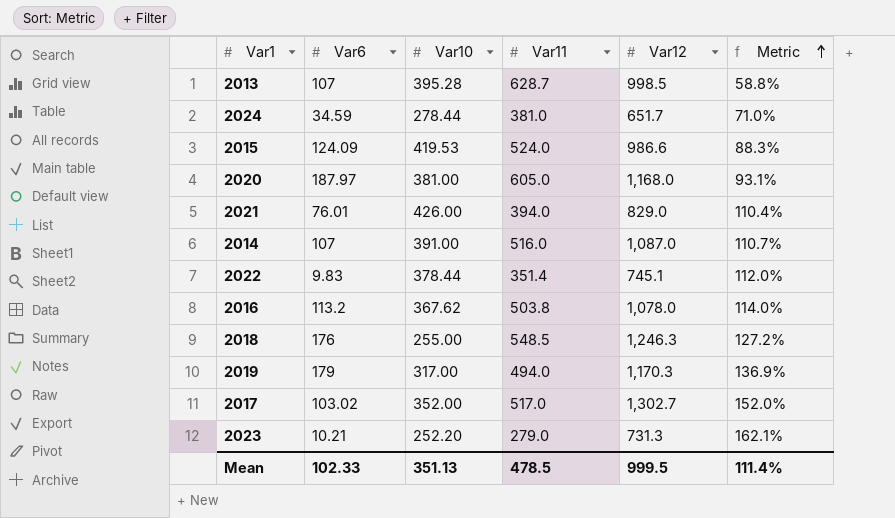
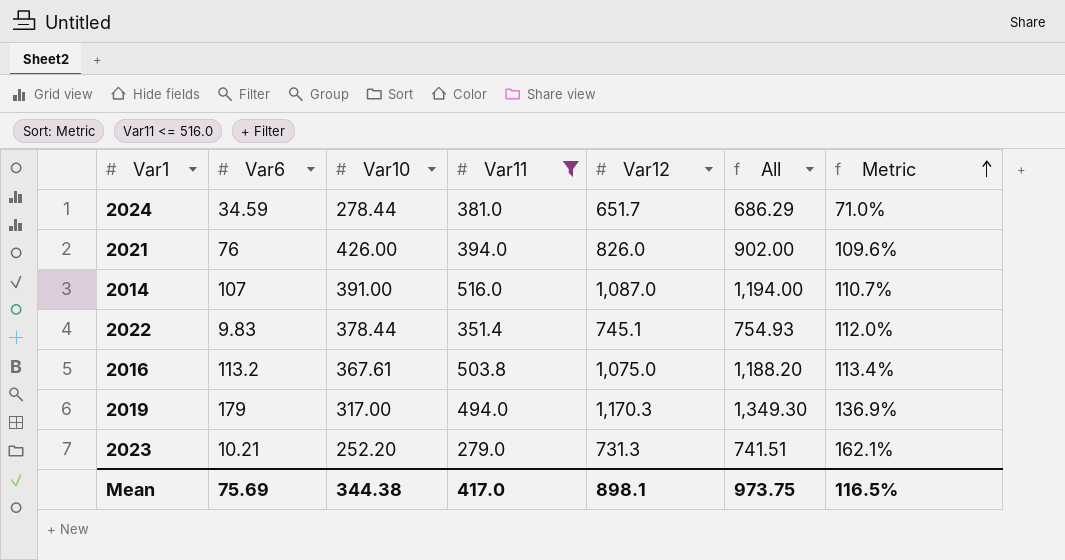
filter: none -> Var11 <= 516.0
column All | formula: none -> [Var6] + [Var12]
2021 | Var6: 76.01 -> 76
2021 | Var12: 829.0 -> 826.0
2021 | Metric: 110.4% -> 109.6%
2016 | Var10: 367.62 -> 367.61
2016 | Var12: 1,078.0 -> 1,075.0
2016 | Metric: 114.0% -> 113.4%
Mean | Var6: 102.33 -> 75.69
Mean | Var10: 351.13 -> 344.38
Mean | Var11: 478.5 -> 417.0
Mean | Var12: 999.5 -> 898.1
Mean | Metric: 111.4% -> 116.5%

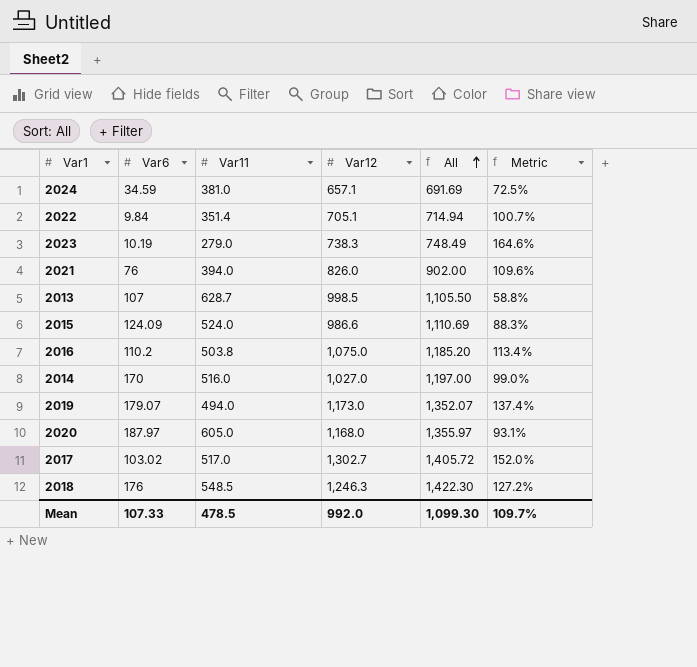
filter: Var11 <= 516.0 -> none
row order: Metric ascending -> All ascending
column Var10 | position: 3 -> none
2024 | Var12: 651.7 -> 657.1
2024 | All: 686.29 -> 691.69
2024 | Metric: 71.0% -> 72.5%
2022 | Var6: 9.83 -> 9.84
2022 | Var12: 745.1 -> 705.1
2022 | All: 754.93 -> 714.94
2022 | Metric: 112.0% -> 100.7%
2023 | Var6: 10.21 -> 10.19
2023 | Var12: 731.3 -> 738.3
2023 | All: 741.51 -> 748.49
2023 | Metric: 162.1% -> 164.6%
2016 | Var6: 113.2 -> 110.2
2016 | All: 1,188.20 -> 1,185.20
2014 | Var6: 107 -> 170
2014 | Var12: 1,087.0 -> 1,027.0
2014 | All: 1,194.00 -> 1,197.00
2014 | Metric: 110.7% -> 99.0%
2019 | Var6: 179 -> 179.07
2019 | Var12: 1,170.3 -> 1,173.0
2019 | All: 1,349.30 -> 1,352.07
2019 | Metric: 136.9% -> 137.4%
Mean | Var6: 75.69 -> 107.33
Mean | Var11: 417.0 -> 478.5
Mean | Var12: 898.1 -> 992.0
Mean | All: 973.75 -> 1,099.30
Mean | Metric: 116.5% -> 109.7%

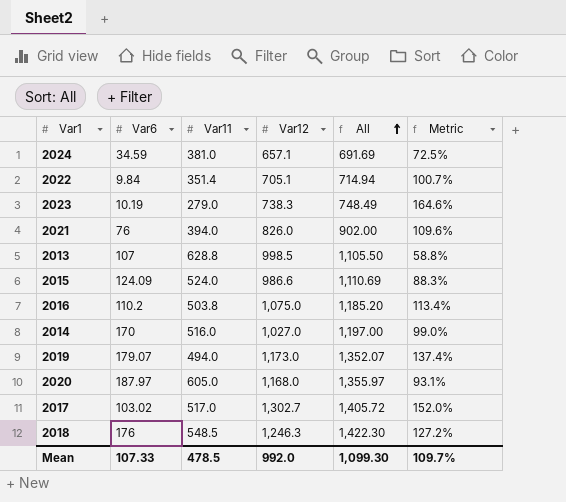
2013 | Var11: 628.7 -> 628.8

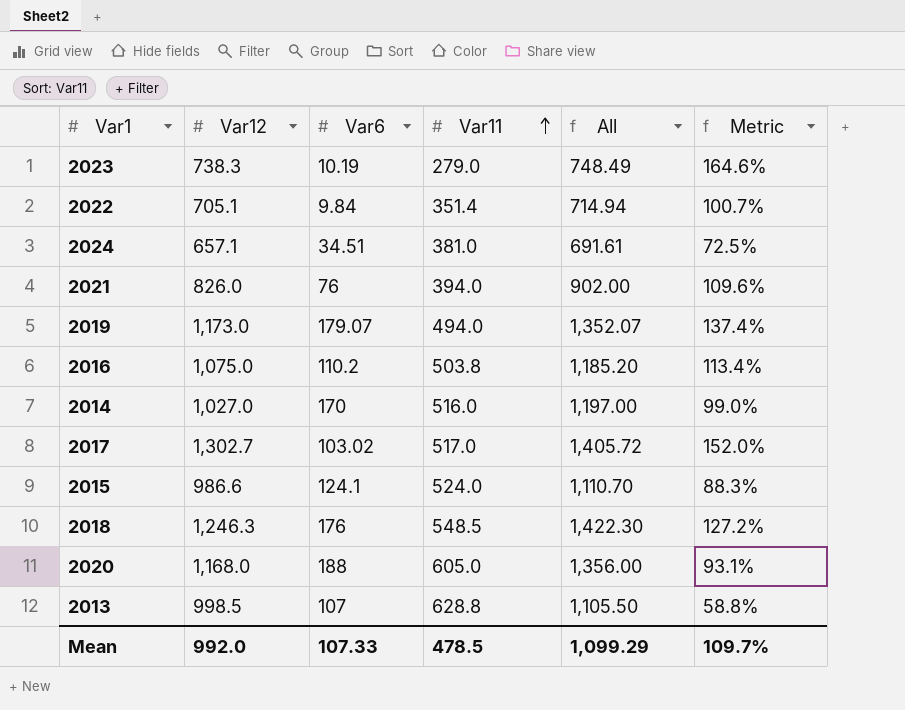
row order: All ascending -> Var11 ascending
column Var12 | position: 4 -> 2
2024 | Var6: 34.59 -> 34.51
2024 | All: 691.69 -> 691.61
2015 | Var6: 124.09 -> 124.1
2015 | All: 1,110.69 -> 1,110.70
2020 | Var6: 187.97 -> 188
2020 | All: 1,355.97 -> 1,356.00
Mean | All: 1,099.30 -> 1,099.29

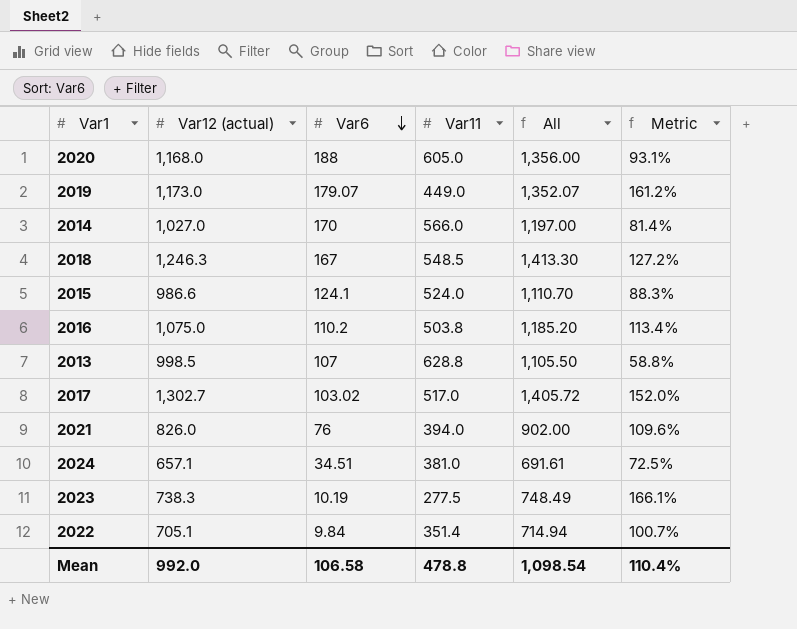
row order: Var11 ascending -> Var6 descending
column name: Var12 -> Var12 (actual)
2019 | Var11: 494.0 -> 449.0
2019 | Metric: 137.4% -> 161.2%
2014 | Var11: 516.0 -> 566.0
2014 | Metric: 99.0% -> 81.4%
2018 | Var6: 176 -> 167
2018 | All: 1,422.30 -> 1,413.30
2023 | Var11: 279.0 -> 277.5
2023 | Metric: 164.6% -> 166.1%
Mean | Var6: 107.33 -> 106.58
Mean | Var11: 478.5 -> 478.8
Mean | All: 1,099.29 -> 1,098.54
Mean | Metric: 109.7% -> 110.4%

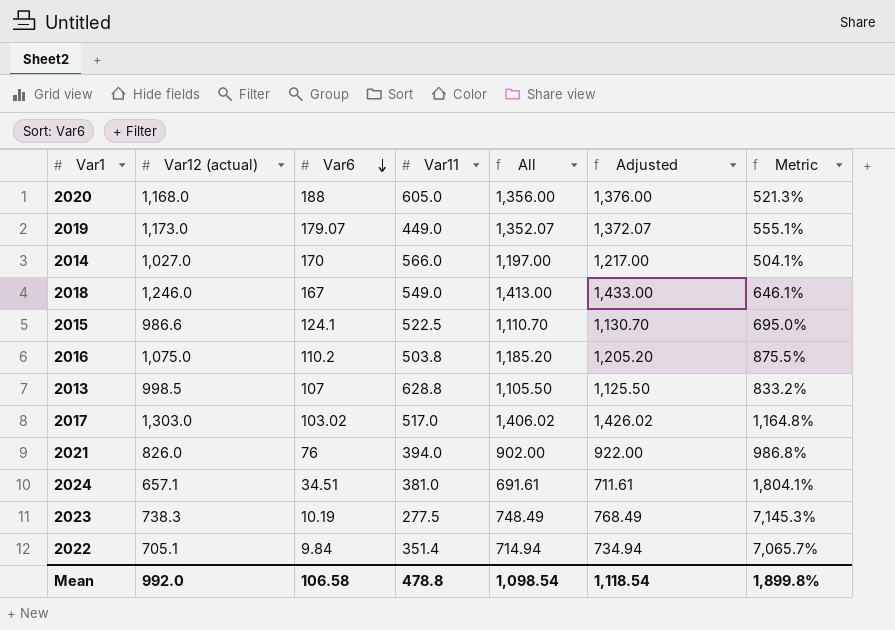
column Adjusted | formula: none -> [All] + 20
column Metric | formula: ([Var12 (actual)] - [Var11]) / [Var11] -> ([Var12 (actual)] - [Var6]) / [Var6]
2018 | Var12 (actual): 1,246.3 -> 1,246.0
2018 | Var11: 548.5 -> 549.0
2018 | All: 1,413.30 -> 1,413.00
2015 | Var11: 524.0 -> 522.5
2017 | Var12 (actual): 1,302.7 -> 1,303.0
2017 | All: 1,405.72 -> 1,406.02
Mean | Metric: 110.4% -> 1,899.8%

